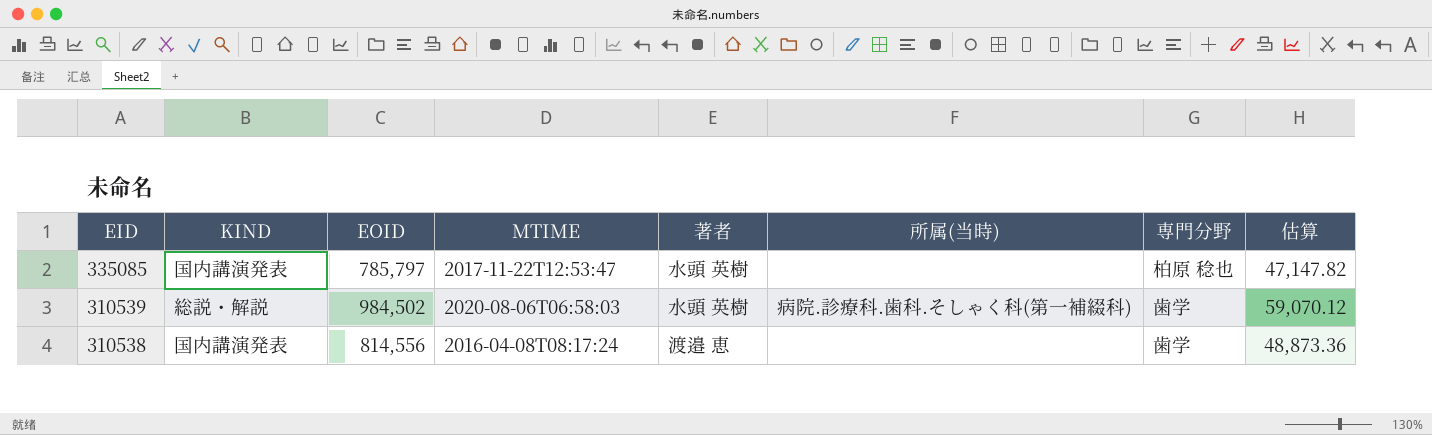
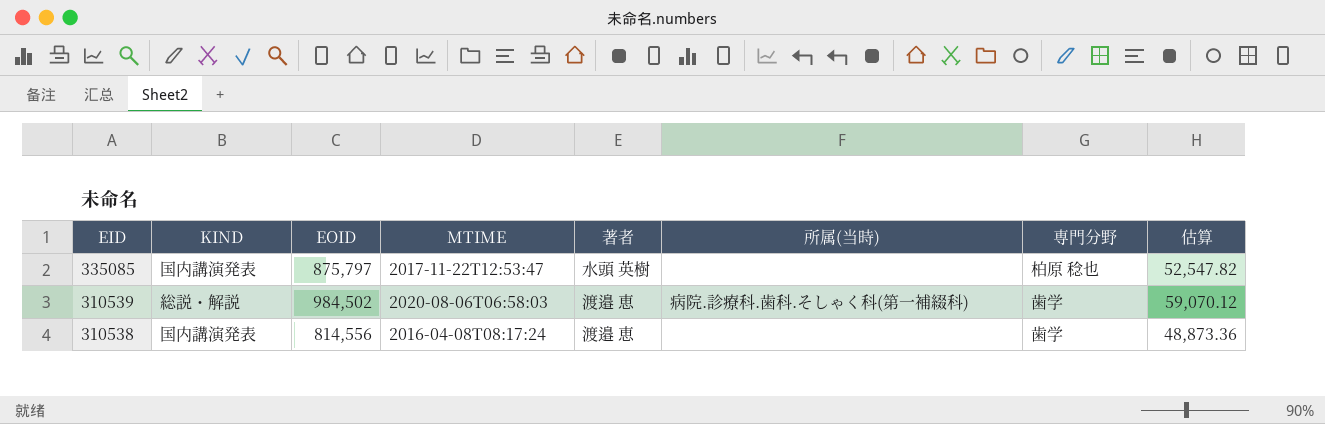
335085 | EOID: 785,797 -> 875,797
335085 | 估算: 47,147.82 -> 52,547.82
310539 | 著者: 水頭 英樹 -> 渡邉 恵

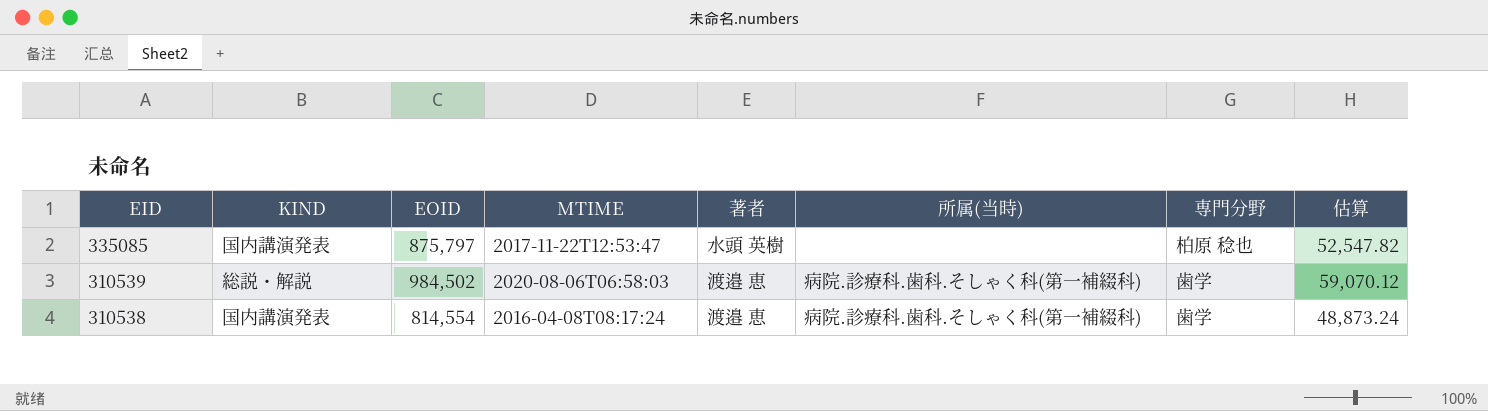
310538 | EOID: 814,556 -> 814,554
310538 | 所属(当時): none -> 病院.診療科.歯科.そしゃく科(第一補綴科)
310538 | 估算: 48,873.36 -> 48,873.24

